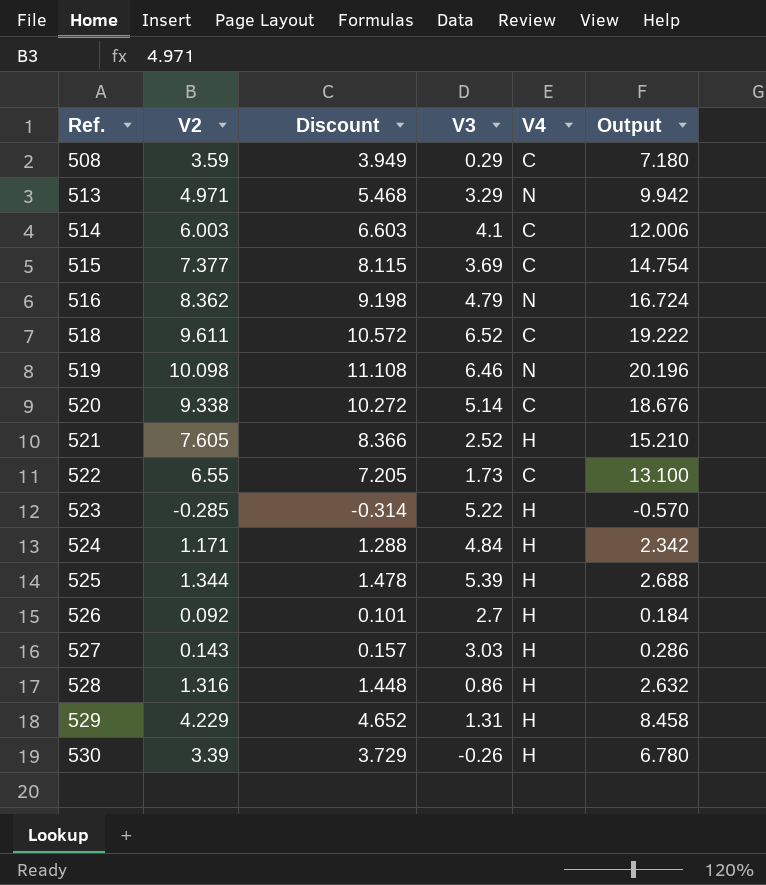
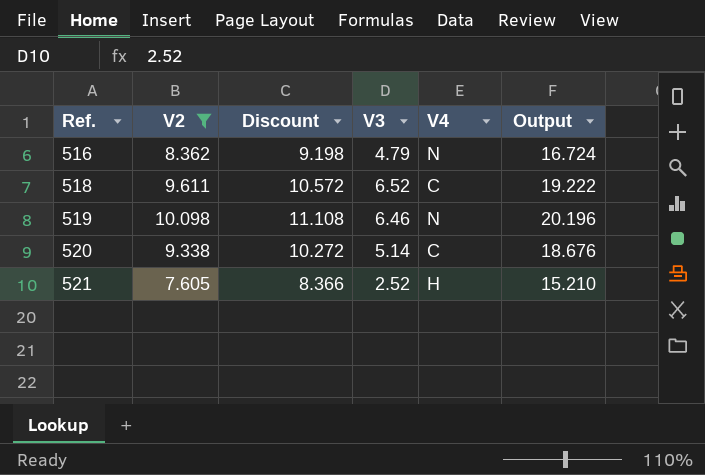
filter: none -> V2 >= 7.605

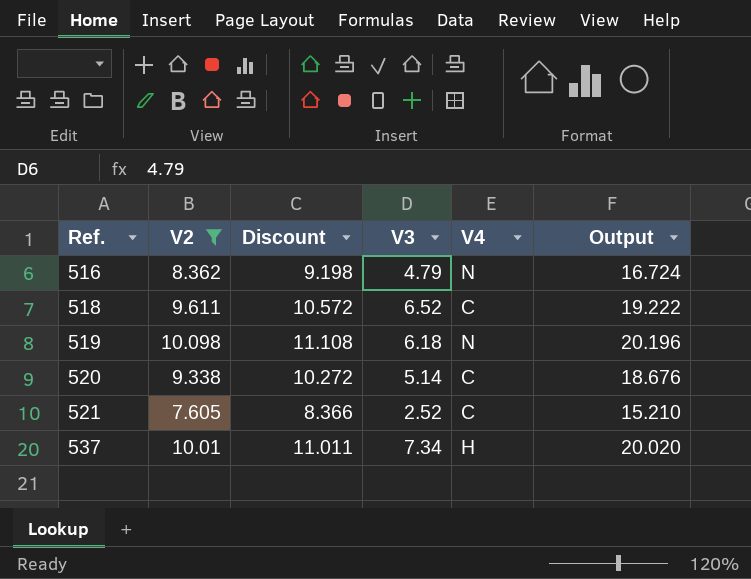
519 | V3: 6.46 -> 6.18
521 | V4: H -> C
row 537: none -> 10.01 | 11.011 | 7.34 | H | 20.020

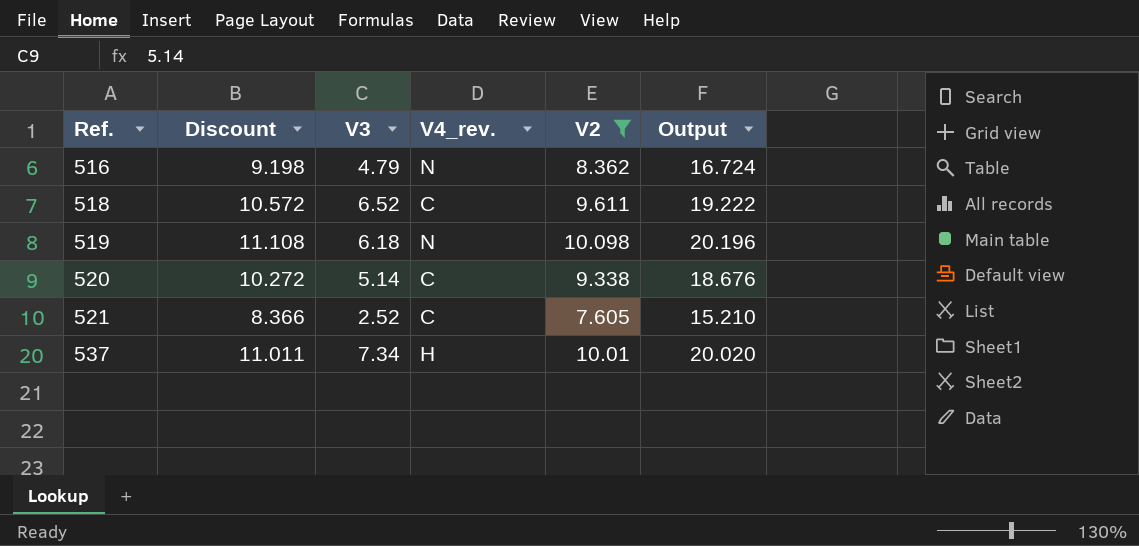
column name: V4 -> V4_rev.
column V2 | position: 2 -> 5

